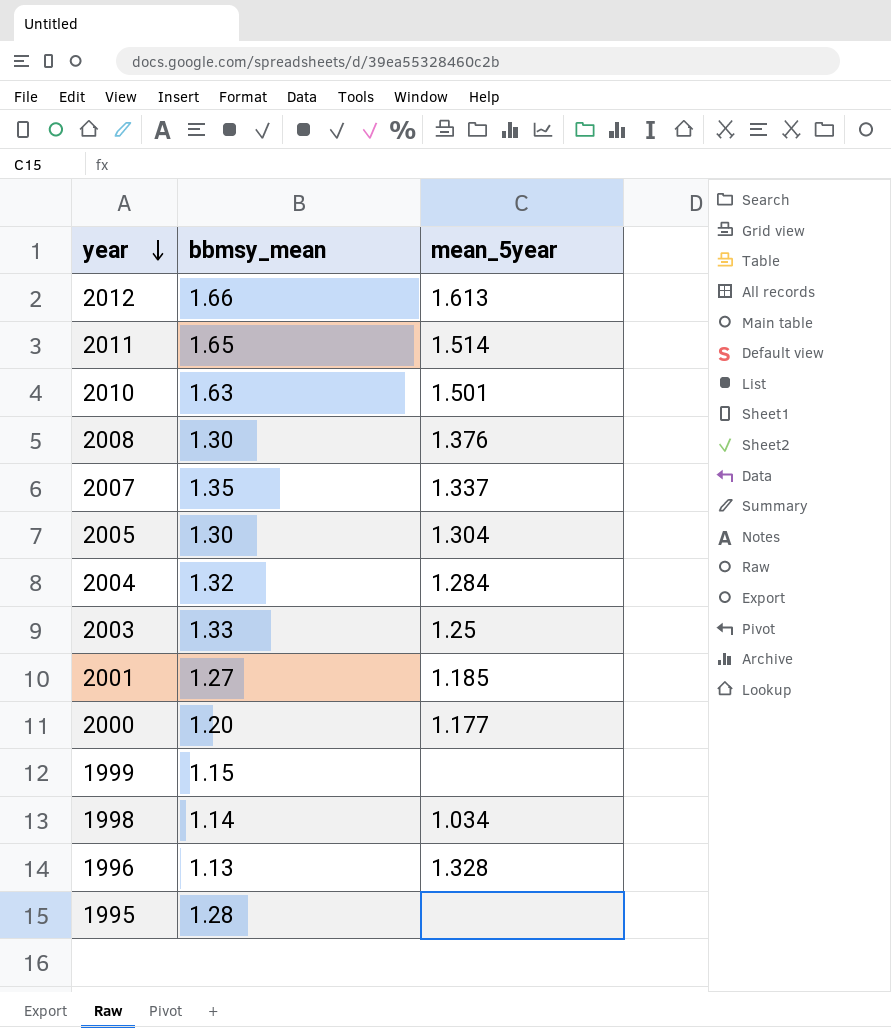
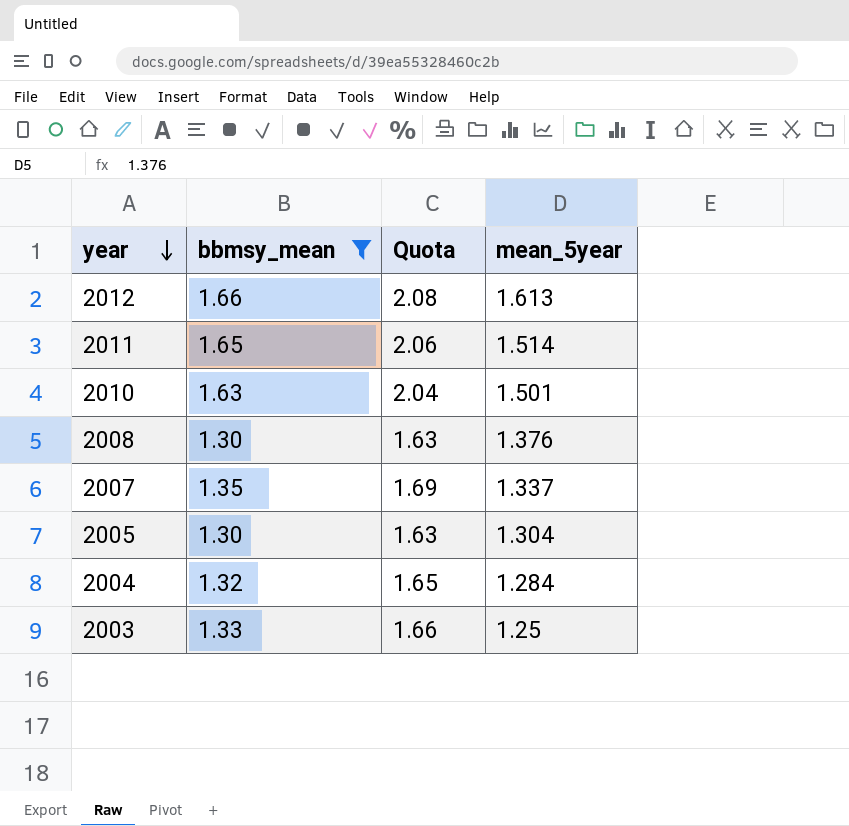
filter: none -> bbmsy_mean >= 1.30
column Quota | formula: none -> [bbmsy_mean] * 1.25

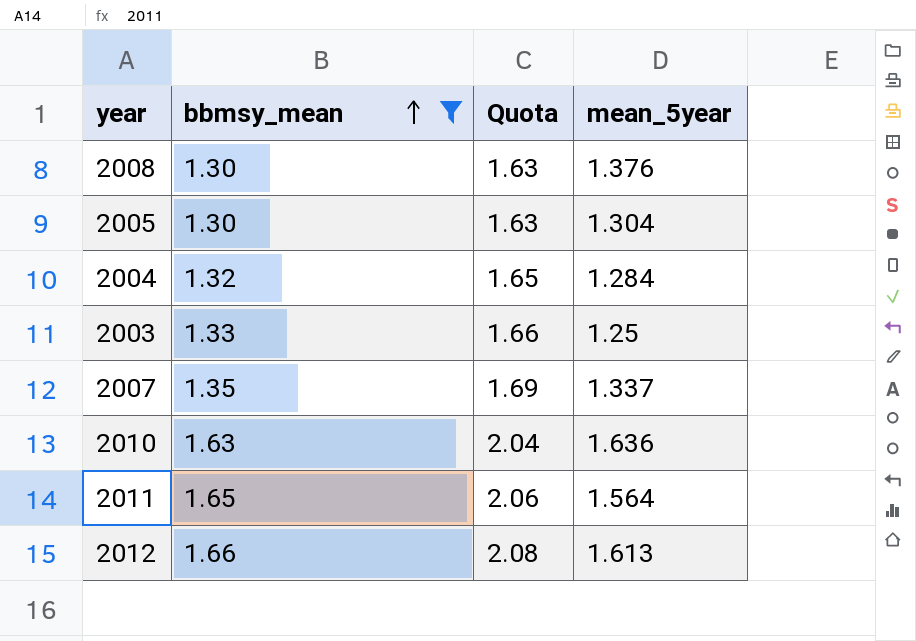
row order: year descending -> bbmsy_mean ascending
2010 | mean_5year: 1.501 -> 1.636
2011 | mean_5year: 1.514 -> 1.564

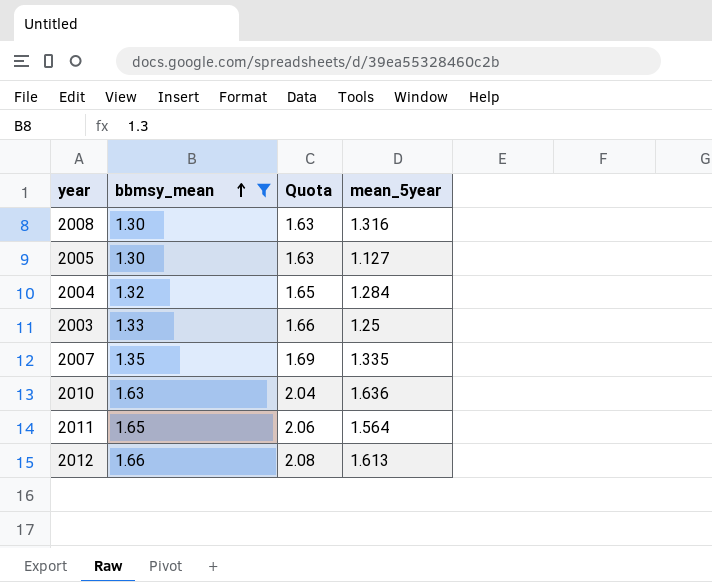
2008 | mean_5year: 1.376 -> 1.316
2005 | mean_5year: 1.304 -> 1.127
2007 | mean_5year: 1.337 -> 1.335

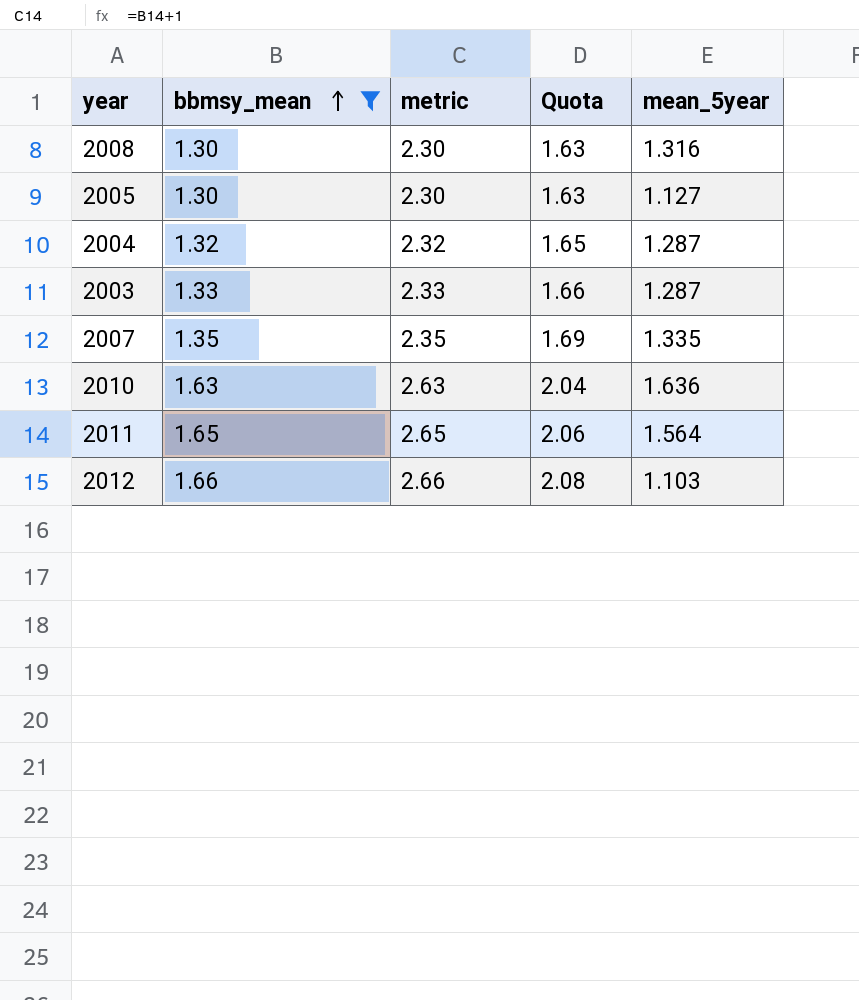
column metric | formula: none -> [bbmsy_mean] + 1
2004 | mean_5year: 1.284 -> 1.287
2003 | mean_5year: 1.25 -> 1.287
2012 | mean_5year: 1.613 -> 1.103

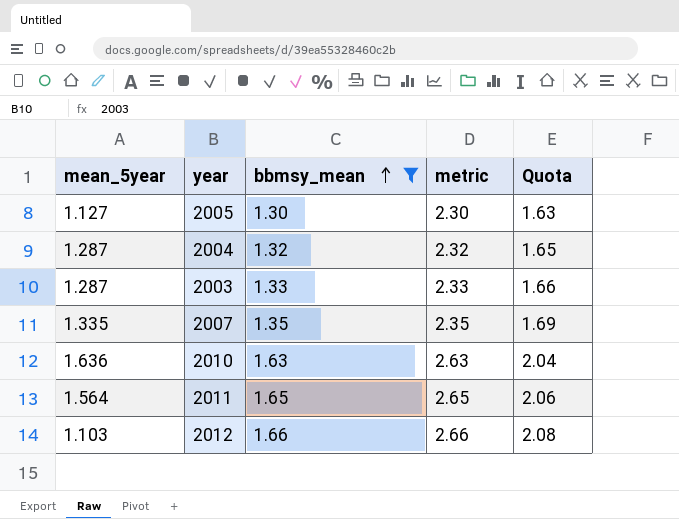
column mean_5year | position: 5 -> 1
row 2008: 1.30 | 2.30 | 1.63 | 1.316 -> none

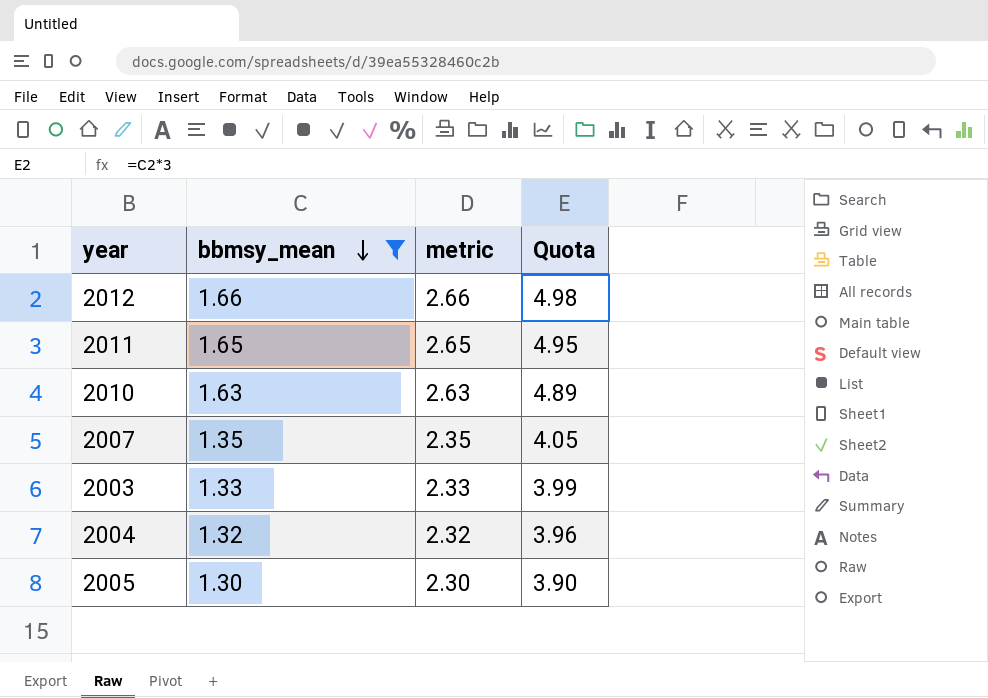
row order: bbmsy_mean ascending -> bbmsy_mean descending
column mean_5year | position: 1 -> none
column Quota | formula: [bbmsy_mean] * 1.25 -> [bbmsy_mean] * 3

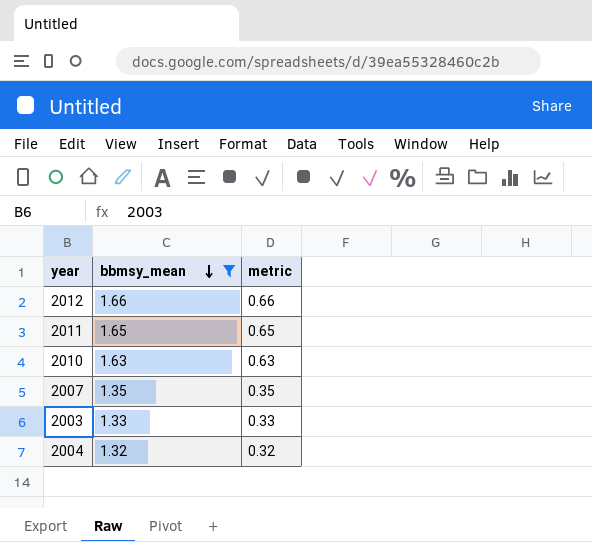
column Quota | formula: [bbmsy_mean] * 3 -> none
column metric | formula: [bbmsy_mean] + 1 -> [bbmsy_mean] - 1
row 2005: 1.30 | 2.30 | 3.90 -> none

